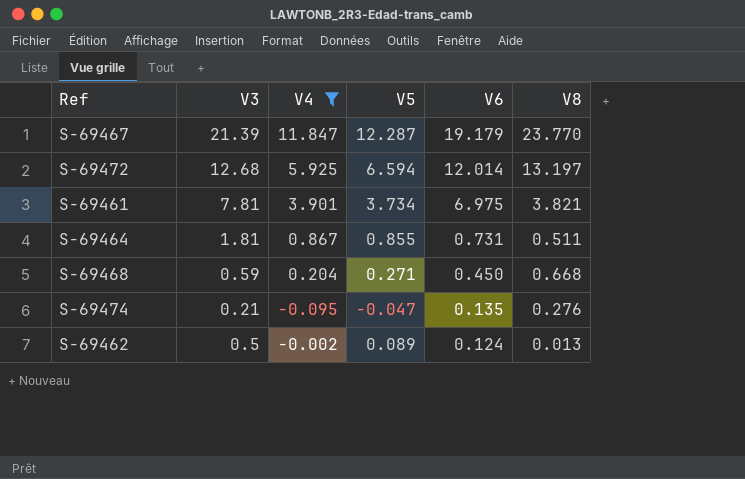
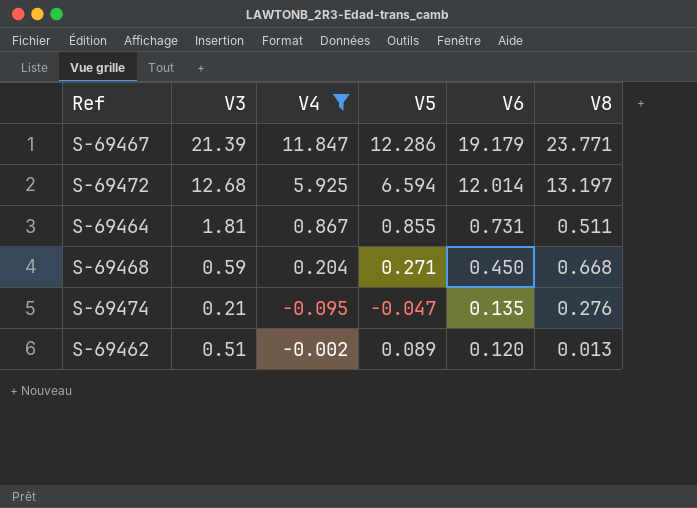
row S-69461: 7.81 | 3.901 | 3.734 | 6.975 | 3.821 -> none
S-69467 | V5: 12.287 -> 12.286
S-69467 | V8: 23.770 -> 23.771
S-69462 | V3: 0.5 -> 0.51
S-69462 | V6: 0.124 -> 0.120

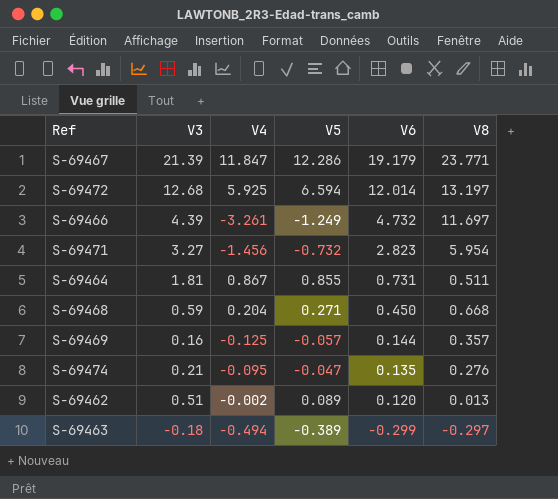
filter: V4 >= -0.095 -> none

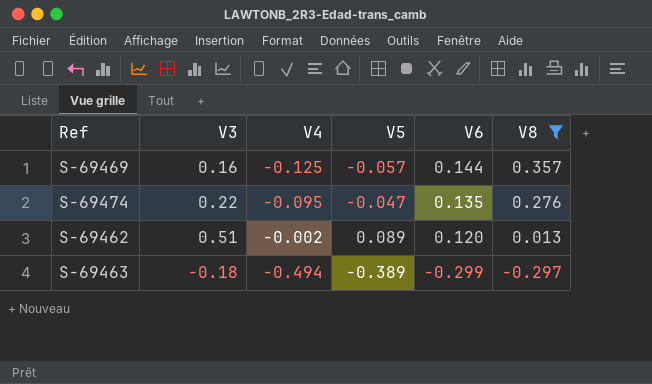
filter: none -> V8 <= 0.357
S-69474 | V3: 0.21 -> 0.22

